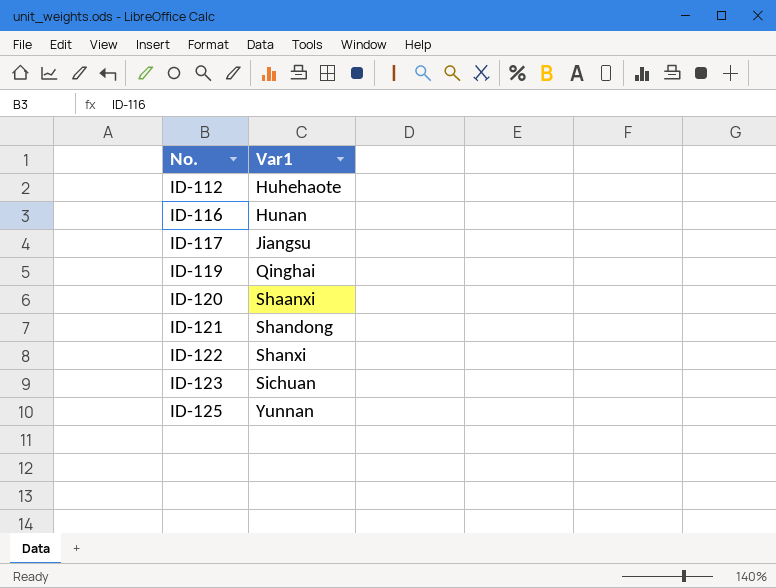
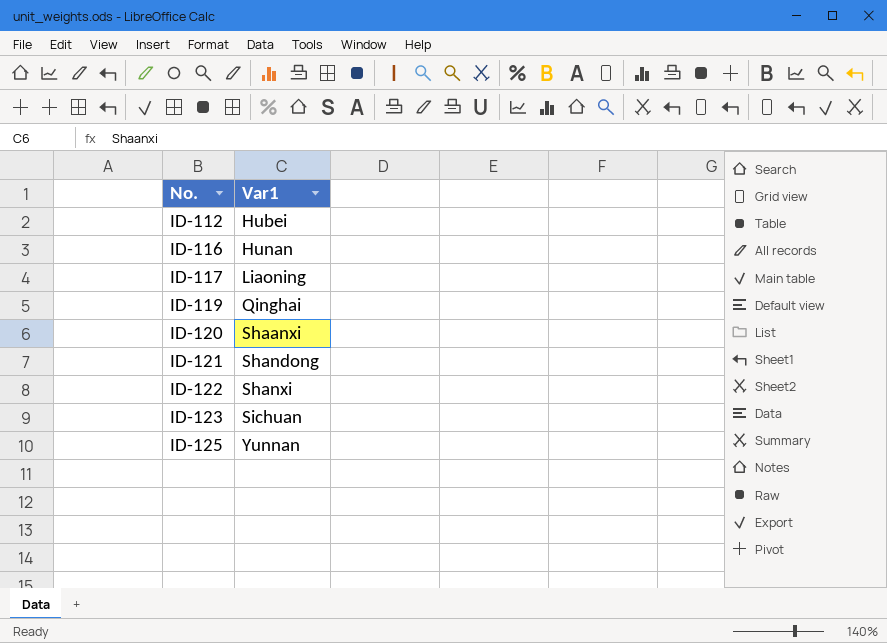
ID-112 | Var1: Huhehaote -> Hubei
ID-117 | Var1: Jiangsu -> Liaoning

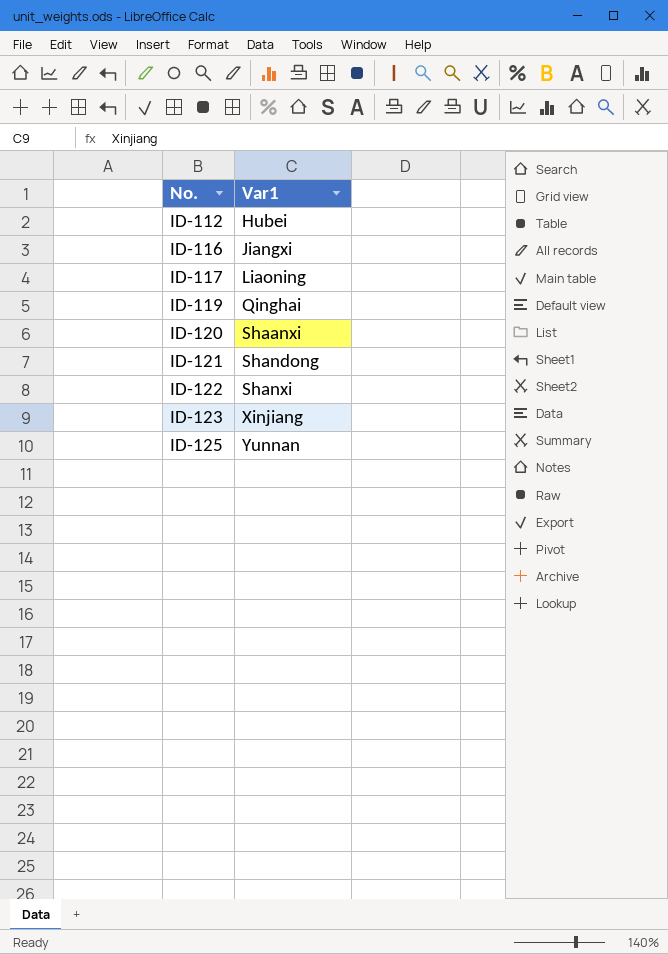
ID-116 | Var1: Hunan -> Jiangxi
ID-123 | Var1: Sichuan -> Xinjiang

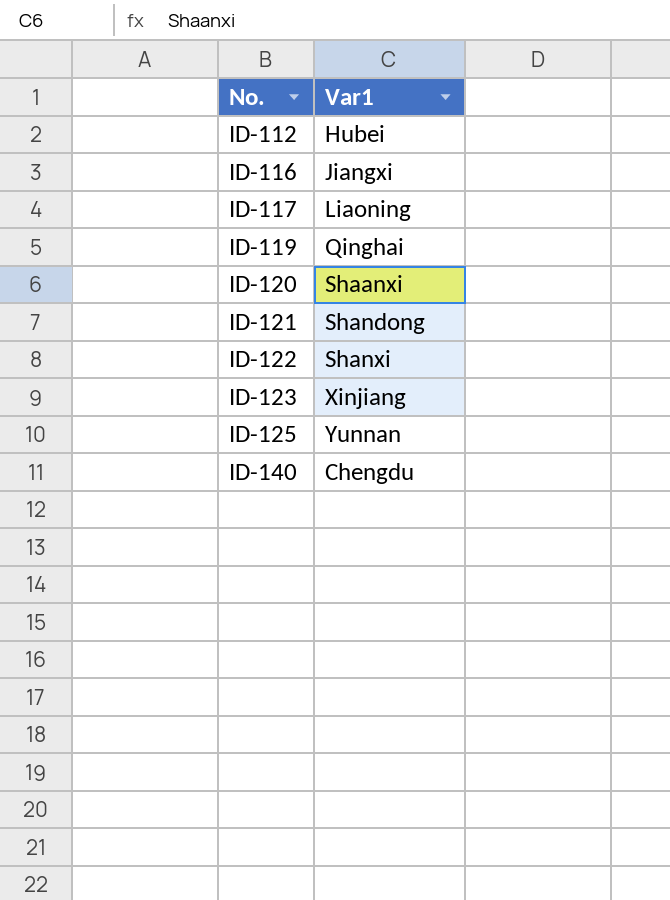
row ID-140: none -> Chengdu

